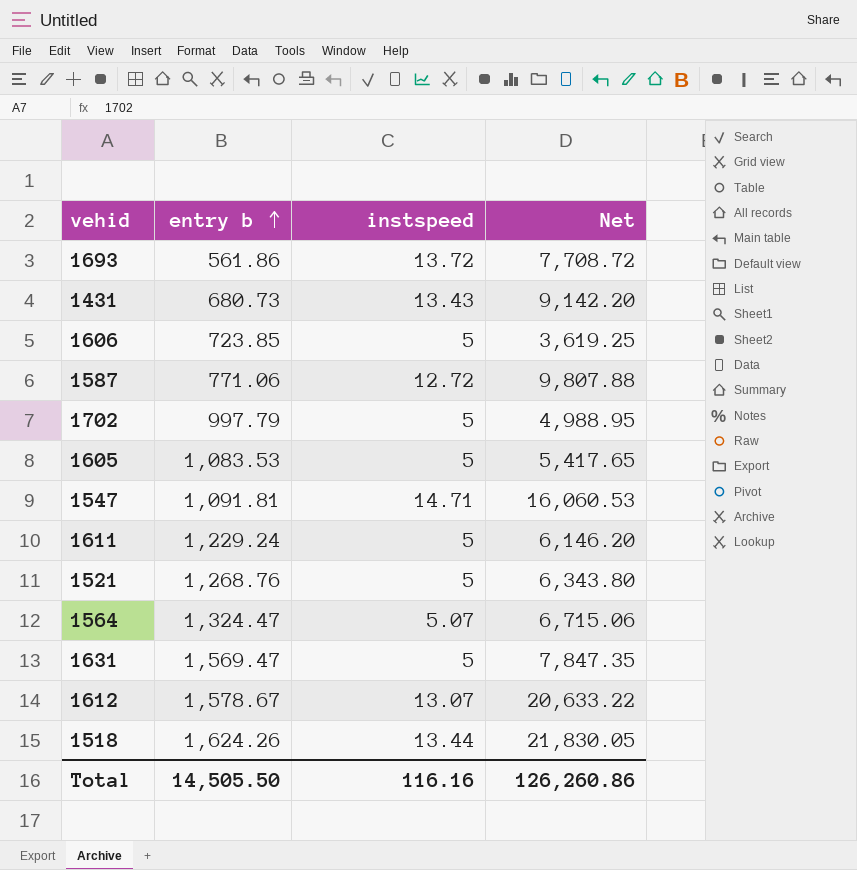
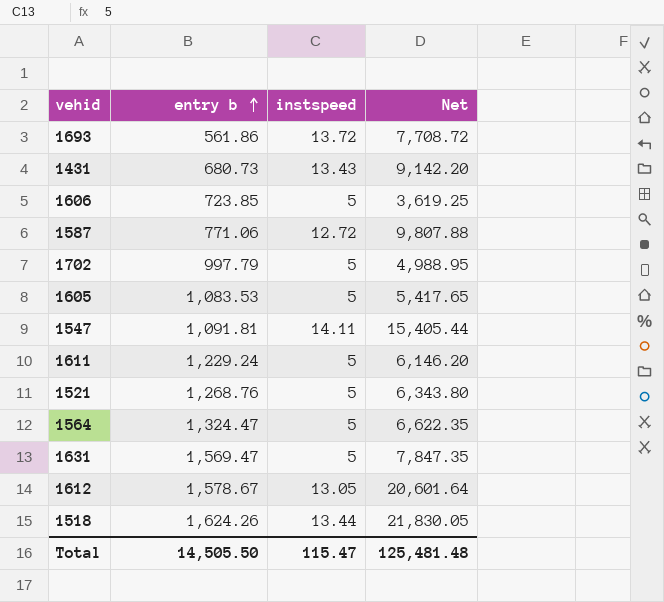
1547 | instspeed: 14.71 -> 14.11
1547 | Net: 16,060.53 -> 15,405.44
1564 | instspeed: 5.07 -> 5
1564 | Net: 6,715.06 -> 6,622.35
1612 | instspeed: 13.07 -> 13.05
1612 | Net: 20,633.22 -> 20,601.64
Total | instspeed: 116.16 -> 115.47
Total | Net: 126,260.86 -> 125,481.48

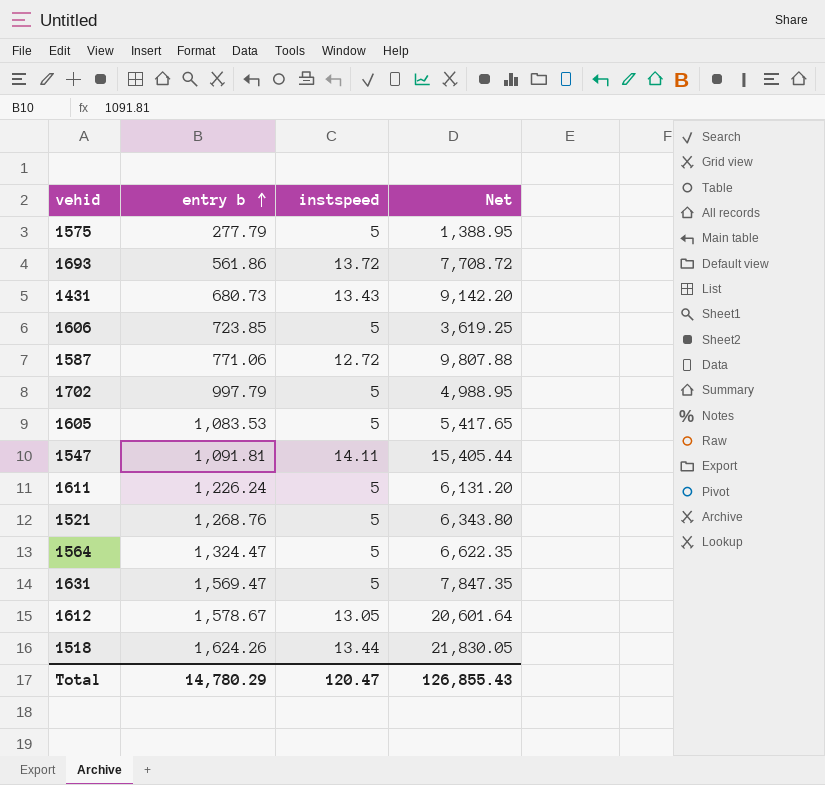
row 1575: none -> 277.79 | 5 | 1,388.95
1611 | entry b: 1,229.24 -> 1,226.24
1611 | Net: 6,146.20 -> 6,131.20
Total | entry b: 14,505.50 -> 14,780.29
Total | instspeed: 115.47 -> 120.47
Total | Net: 125,481.48 -> 126,855.43

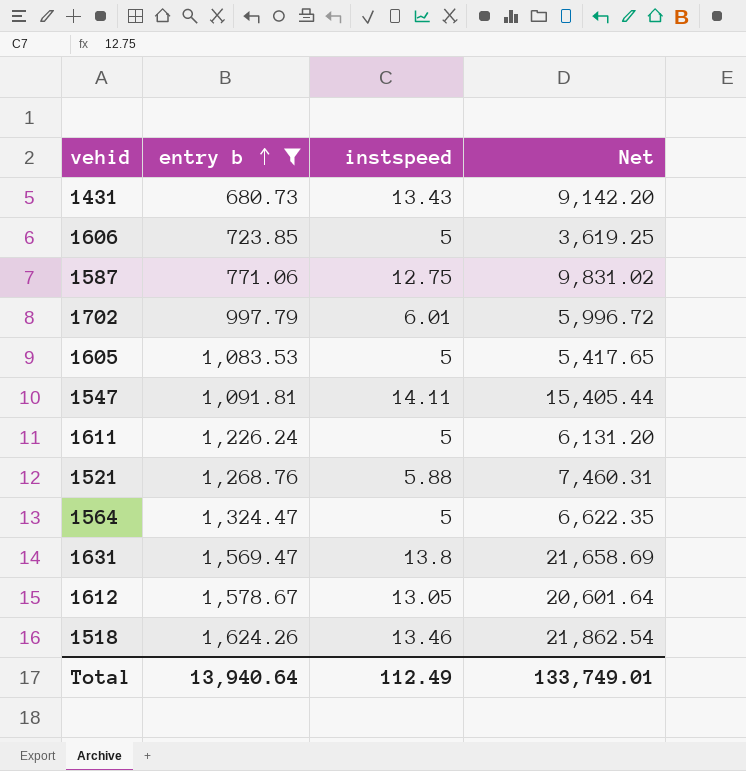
filter: none -> entry b >= 680.73
1587 | instspeed: 12.72 -> 12.75
1587 | Net: 9,807.88 -> 9,831.02
1702 | instspeed: 5 -> 6.01
1702 | Net: 4,988.95 -> 5,996.72
1521 | instspeed: 5 -> 5.88
1521 | Net: 6,343.80 -> 7,460.31
1631 | instspeed: 5 -> 13.8
1631 | Net: 7,847.35 -> 21,658.69
1518 | instspeed: 13.44 -> 13.46
1518 | Net: 21,830.05 -> 21,862.54
Total | entry b: 14,780.29 -> 13,940.64
Total | instspeed: 120.47 -> 112.49
Total | Net: 126,855.43 -> 133,749.01

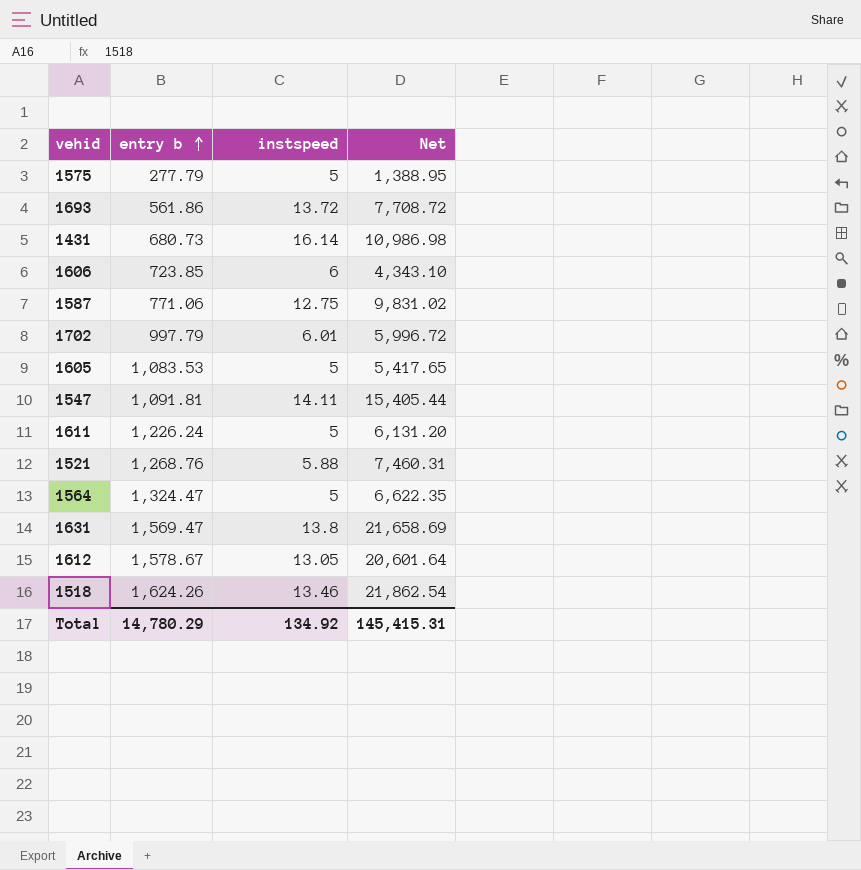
filter: entry b >= 680.73 -> none
1431 | instspeed: 13.43 -> 16.14
1431 | Net: 9,142.20 -> 10,986.98
1606 | instspeed: 5 -> 6
1606 | Net: 3,619.25 -> 4,343.10
Total | entry b: 13,940.64 -> 14,780.29
Total | instspeed: 112.49 -> 134.92
Total | Net: 133,749.01 -> 145,415.31

